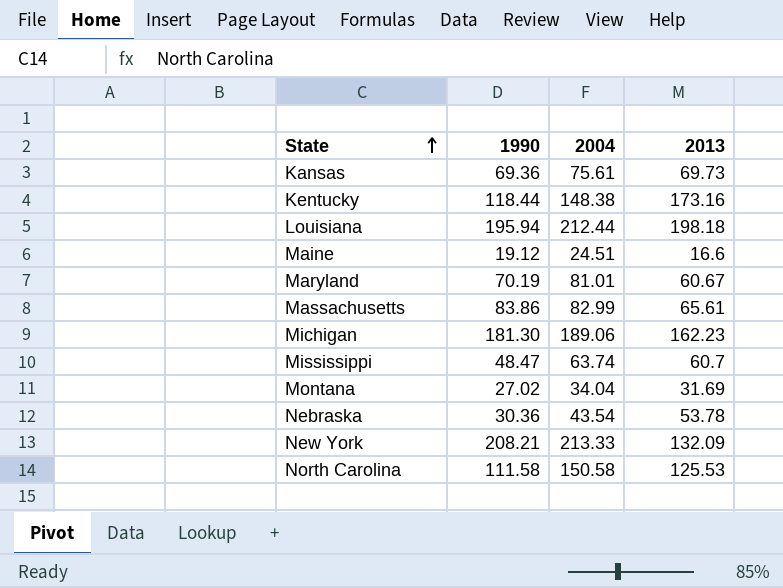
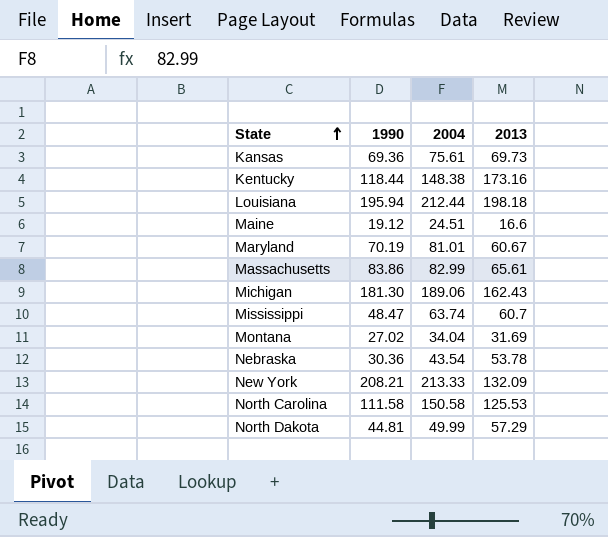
Michigan | 2013: 162.23 -> 162.43
row North Dakota: none -> 44.81 | 49.99 | 57.29

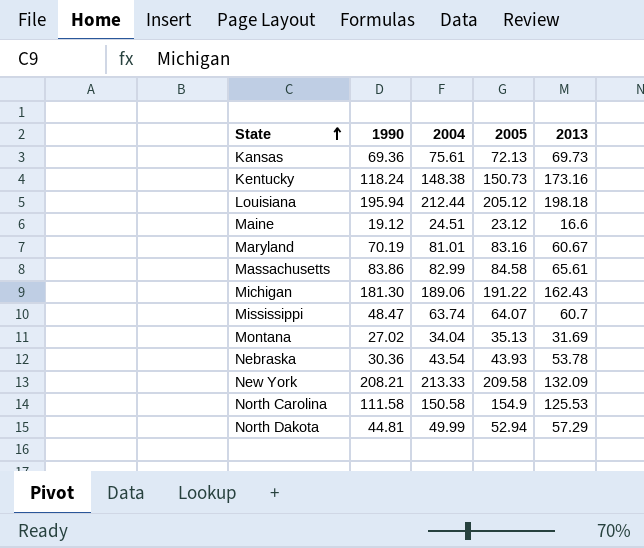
column 2005 | position: none -> 4
Kentucky | 1990: 118.44 -> 118.24

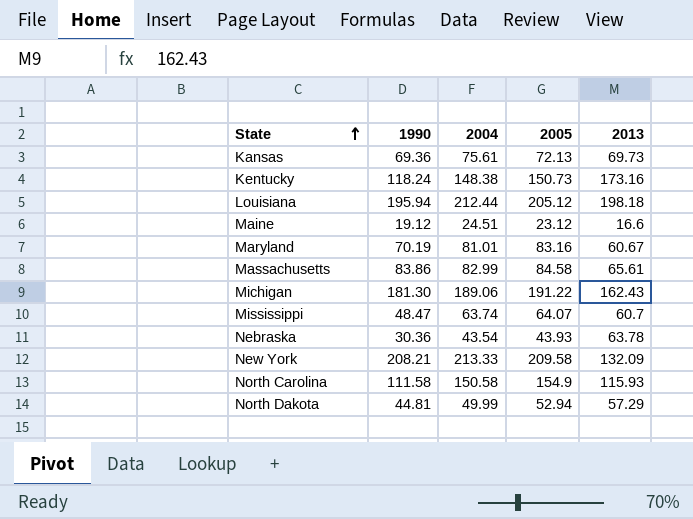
row Montana: 27.02 | 34.04 | 35.13 | 31.69 -> none
Nebraska | 2013: 53.78 -> 63.78
North Carolina | 2013: 125.53 -> 115.93

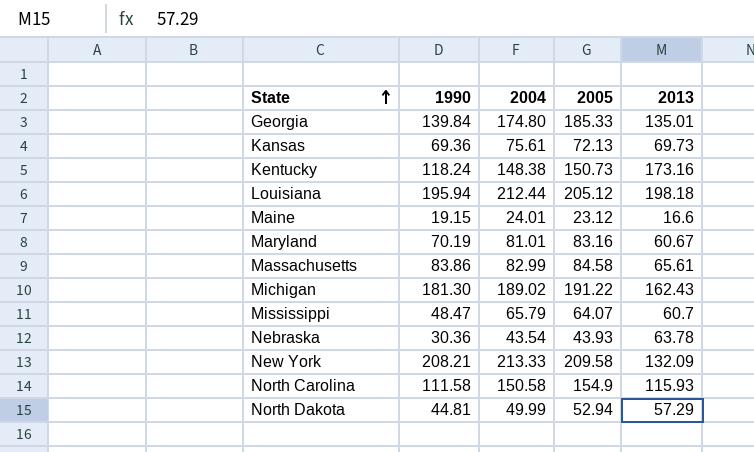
row Georgia: none -> 139.84 | 174.80 | 185.33 | 135.01
Maine | 1990: 19.12 -> 19.15
Maine | 2004: 24.51 -> 24.01
Michigan | 2004: 189.06 -> 189.02
Mississippi | 2004: 63.74 -> 65.79

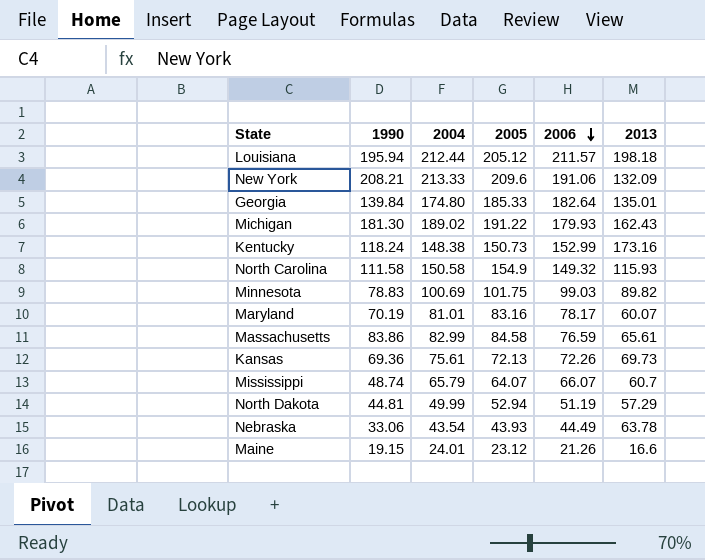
row order: State ascending -> 2006 descending
column 2006 | position: none -> 5
New York | 2005: 209.58 -> 209.6
row Minnesota: none -> 78.83 | 100.69 | 101.75 | 99.03 | 89.82
Maryland | 2013: 60.67 -> 60.07
Mississippi | 1990: 48.47 -> 48.74
Nebraska | 1990: 30.36 -> 33.06

